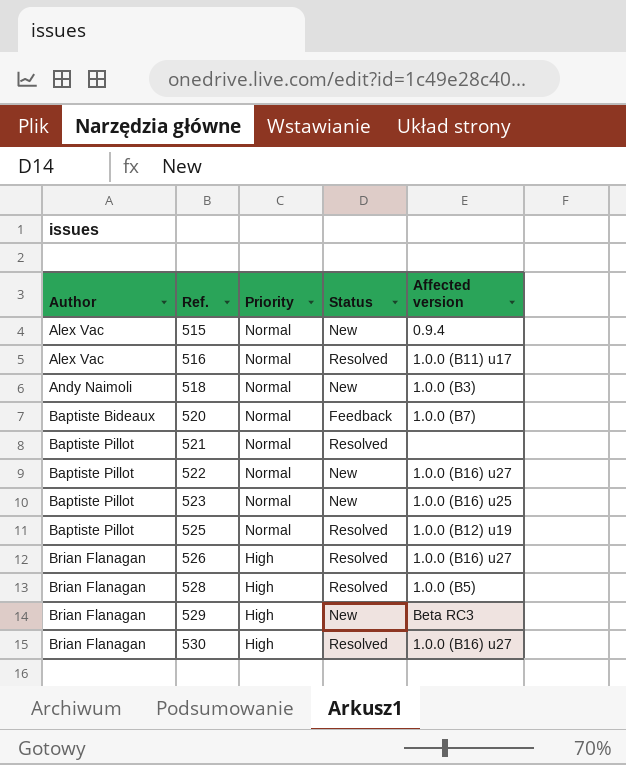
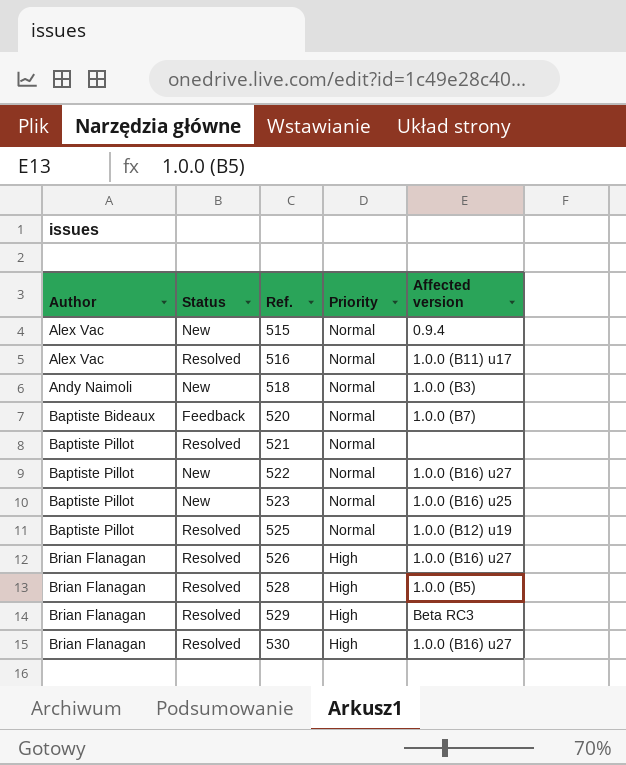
column Status | position: 4 -> 2
529 | Status: New -> Resolved

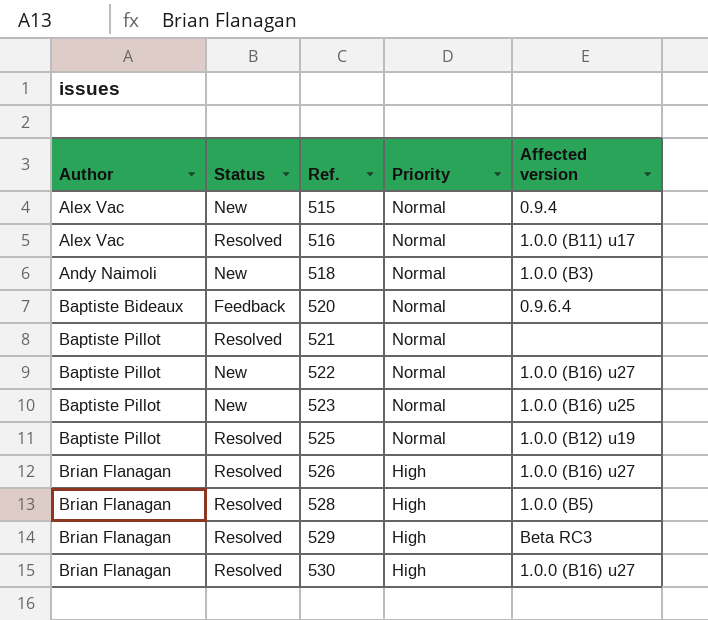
520 | Affected version: 1.0.0 (B7) -> 0.9.6.4

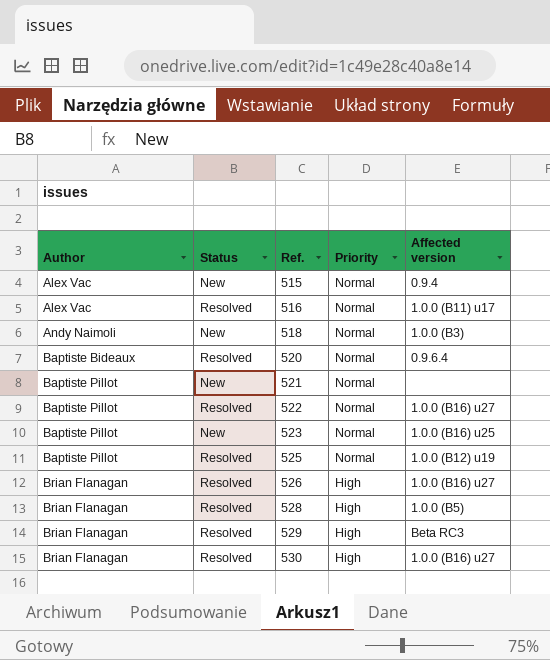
520 | Status: Feedback -> Resolved
521 | Status: Resolved -> New
522 | Status: New -> Resolved

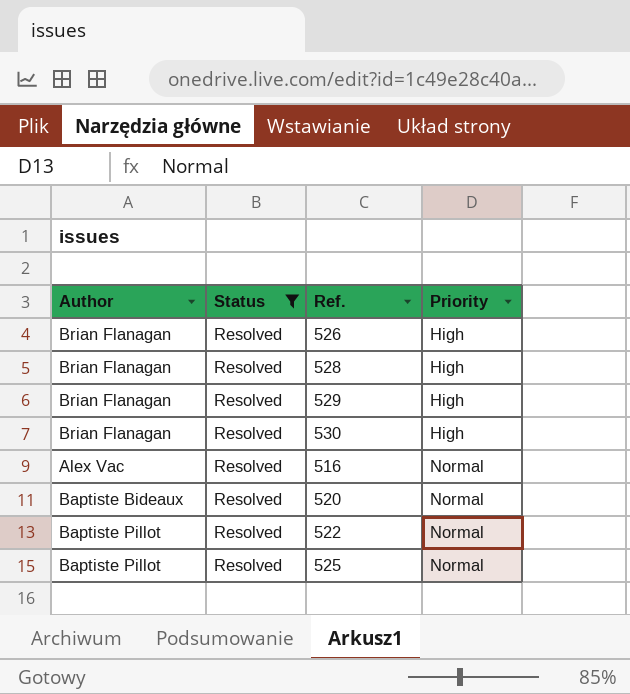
filter: none -> Status = Resolved
row order: Author ascending -> Priority ascending
column Affected version | position: 5 -> none

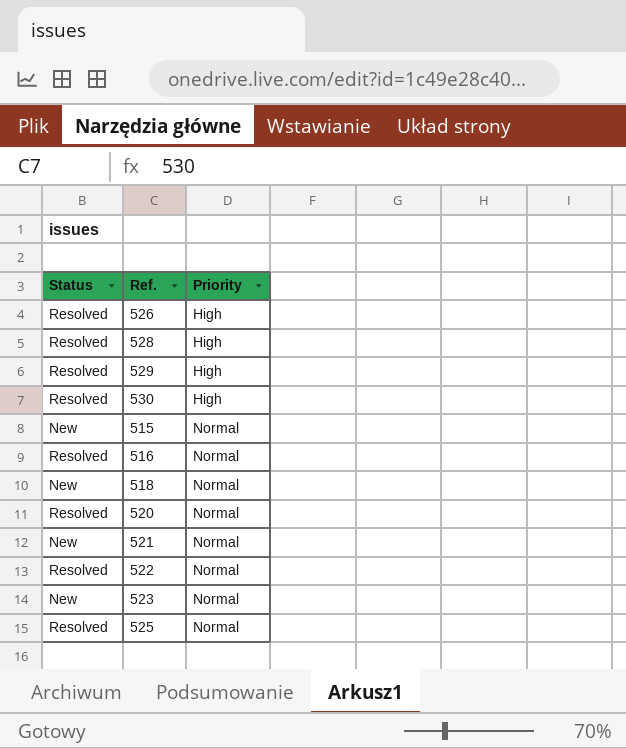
filter: Status = Resolved -> none
column Author | position: 1 -> none

